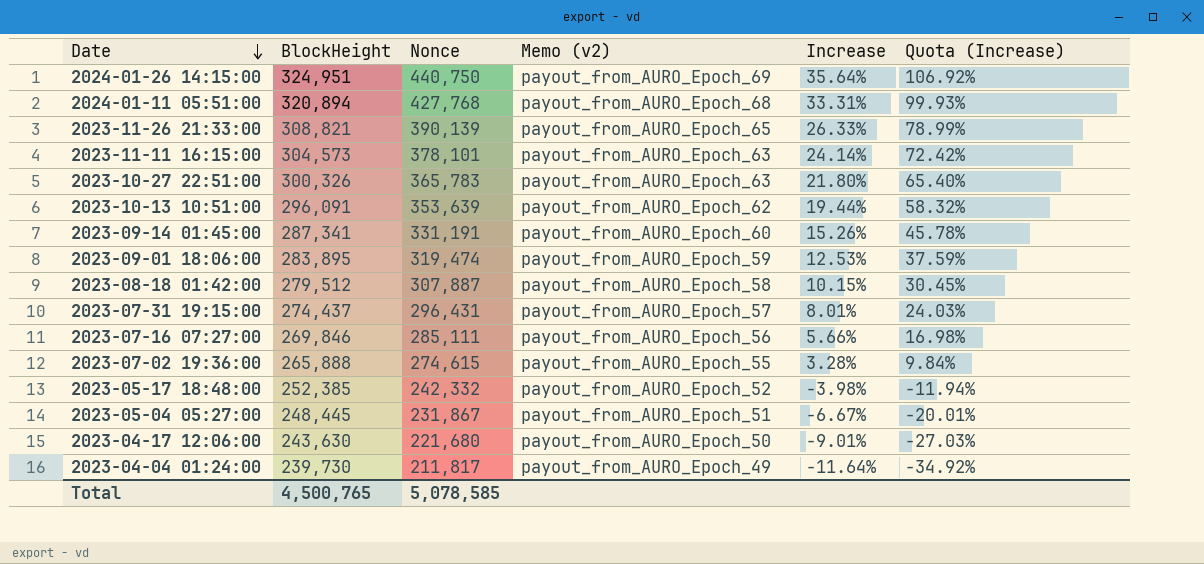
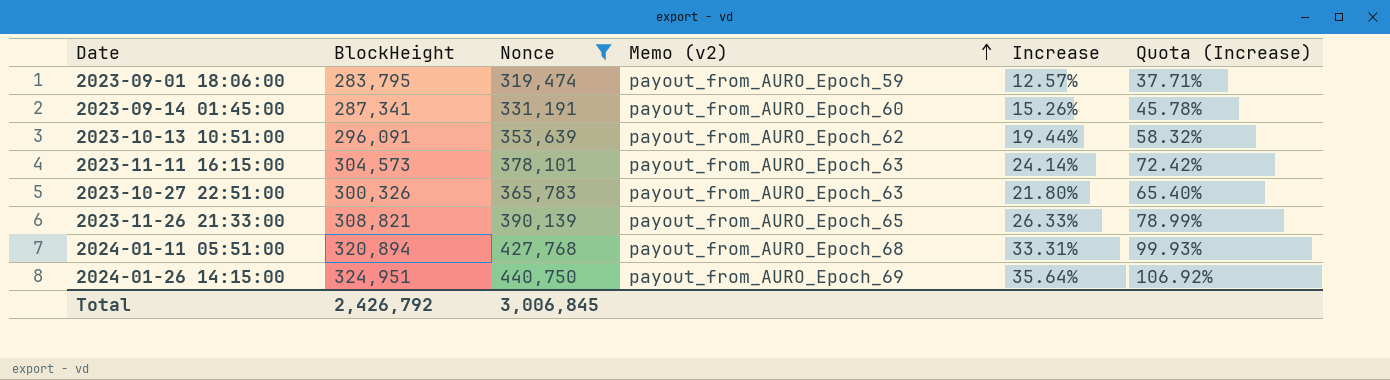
filter: none -> Nonce >= 319,474
row order: Date descending -> Memo (v2) ascending
2023-09-01 18:06:00 | BlockHeight: 283,895 -> 283,795
2023-09-01 18:06:00 | Increase: 12.53% -> 12.57%
2023-09-01 18:06:00 | Quota (Increase): 37.59% -> 37.71%
Total | BlockHeight: 4,500,765 -> 2,426,792
Total | Nonce: 5,078,585 -> 3,006,845

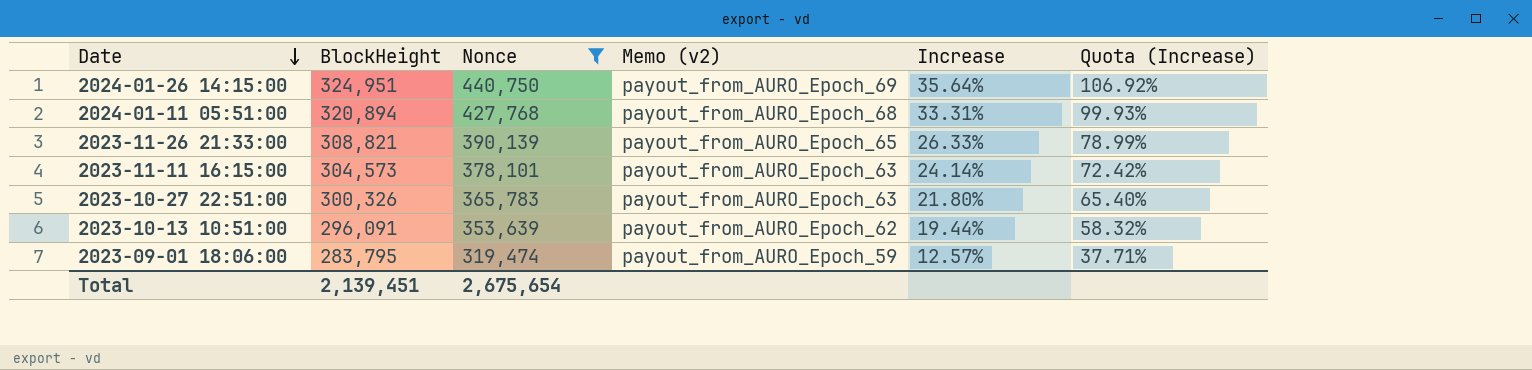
row order: Memo (v2) ascending -> Date descending
row 2023-09-14 01:45:00: 287,341 | 331,191 | payout_from_AURO_Epoch_60 | 15.26% | 45.78% -> none
Total | BlockHeight: 2,426,792 -> 2,139,451
Total | Nonce: 3,006,845 -> 2,675,654

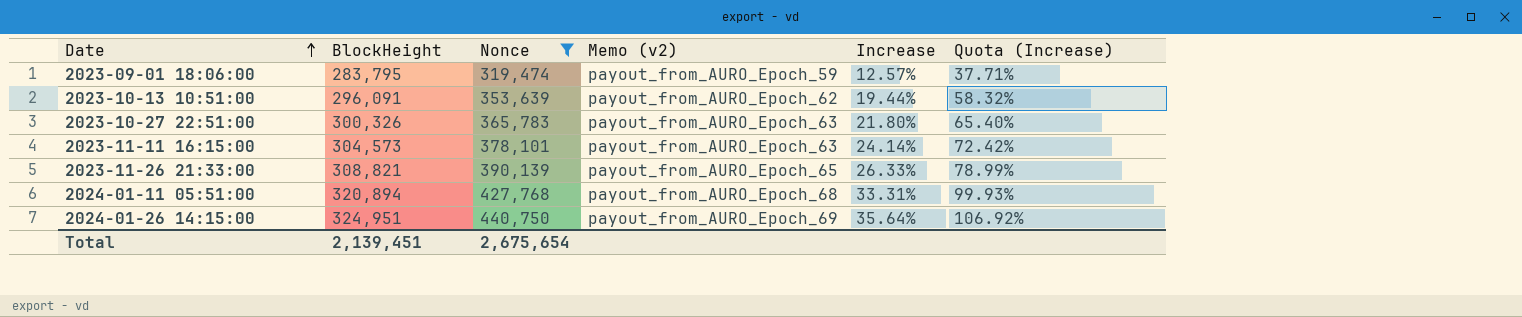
row order: Date descending -> Date ascending

